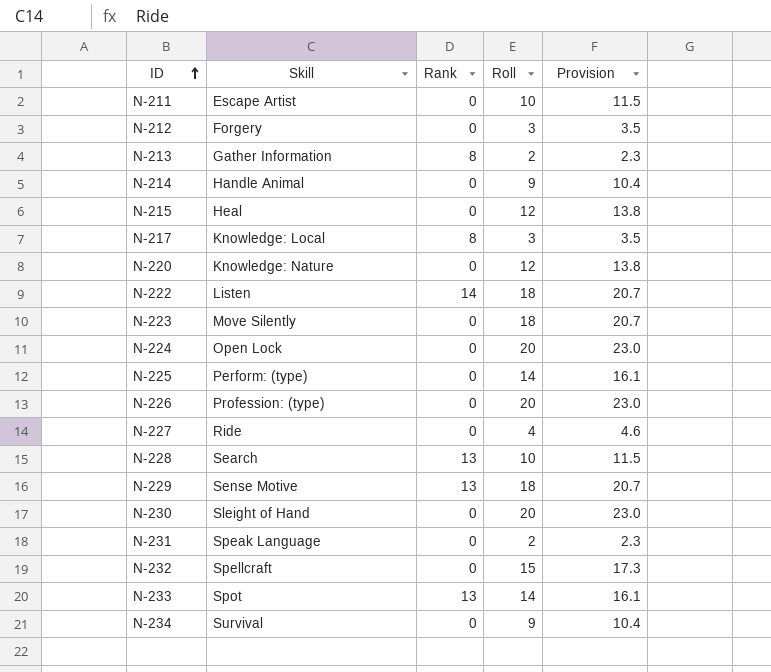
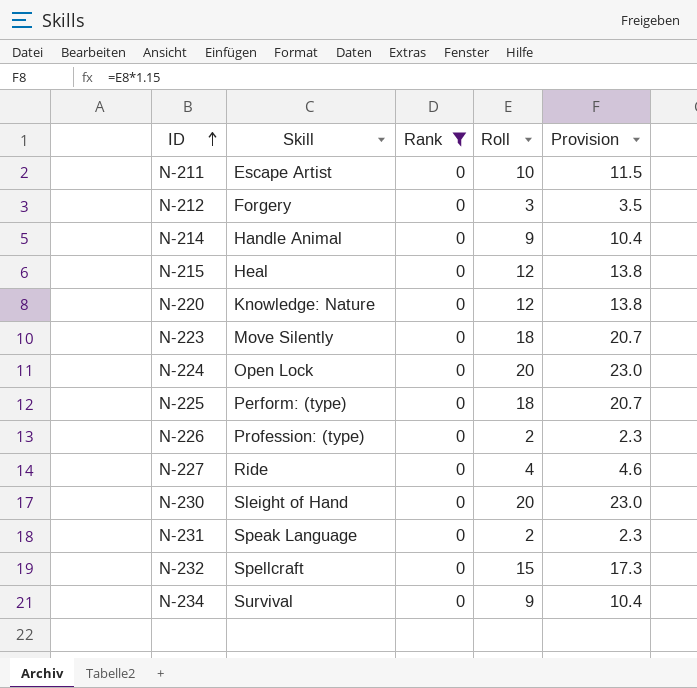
filter: none -> Rank = 0
N-225 | Roll: 14 -> 18
N-225 | Provision: 16.1 -> 20.7
N-226 | Roll: 20 -> 2
N-226 | Provision: 23.0 -> 2.3

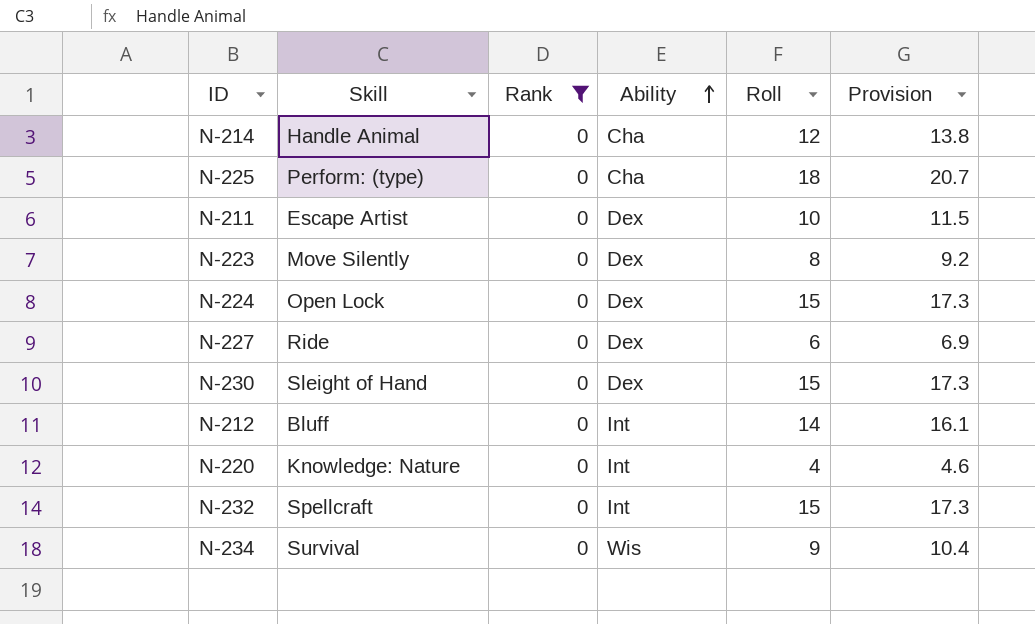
row order: ID ascending -> Ability ascending
column Ability | position: none -> 4
row N-215: Heal | 0 | 12 | 13.8 -> none
row N-226: Profession: (type) | 0 | 2 | 2.3 -> none
row N-231: Speak Language | 0 | 2 | 2.3 -> none
N-214 | Roll: 9 -> 12
N-214 | Provision: 10.4 -> 13.8
N-223 | Roll: 18 -> 8
N-223 | Provision: 20.7 -> 9.2
N-224 | Roll: 20 -> 15
N-224 | Provision: 23.0 -> 17.3
N-227 | Roll: 4 -> 6
N-227 | Provision: 4.6 -> 6.9
N-230 | Roll: 20 -> 15
N-230 | Provision: 23.0 -> 17.3
N-212 | Skill: Forgery -> Bluff
N-212 | Roll: 3 -> 14
N-212 | Provision: 3.5 -> 16.1
N-220 | Roll: 12 -> 4
N-220 | Provision: 13.8 -> 4.6

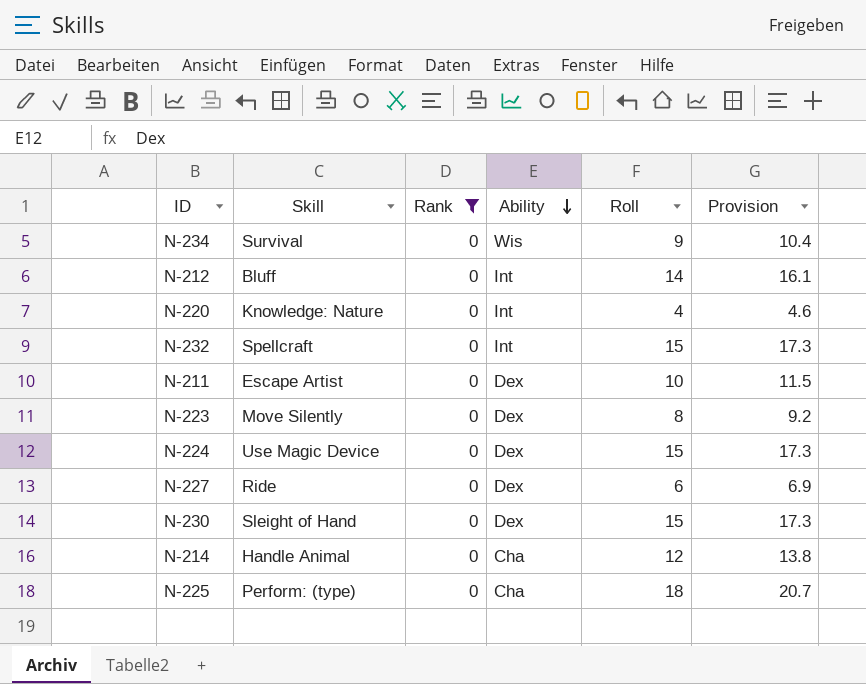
row order: Ability ascending -> Ability descending
N-224 | Skill: Open Lock -> Use Magic Device

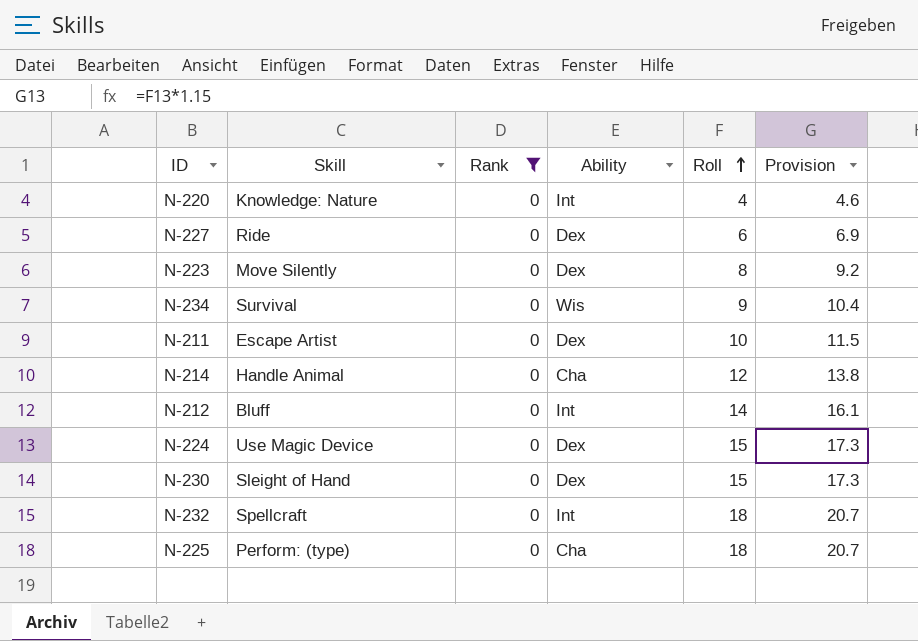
row order: Ability descending -> Roll ascending
N-232 | Roll: 15 -> 18
N-232 | Provision: 17.3 -> 20.7

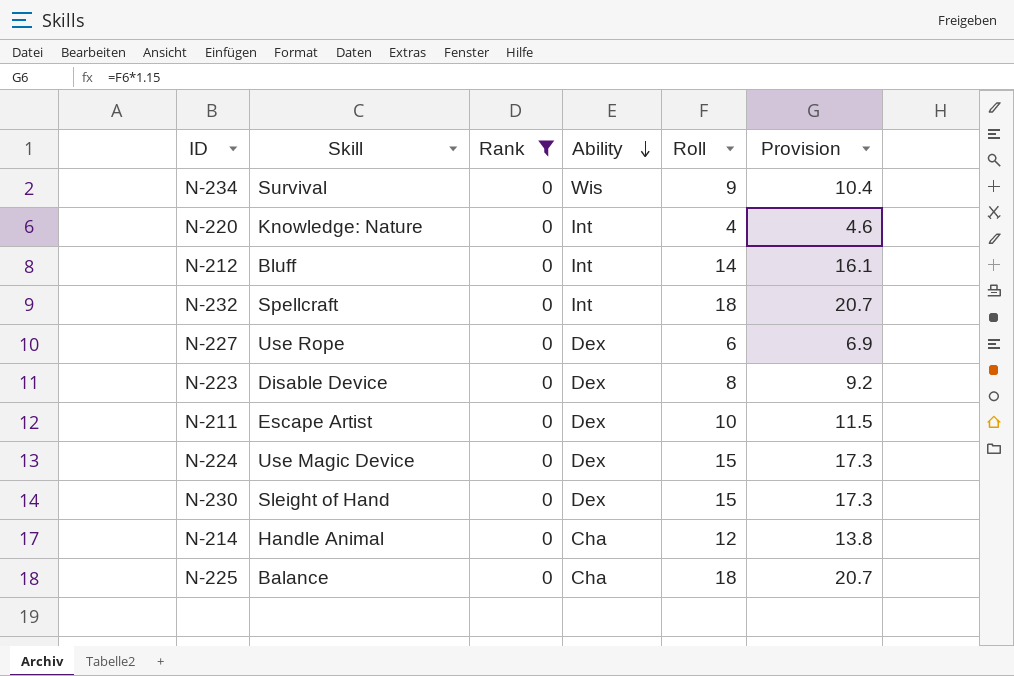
row order: Roll ascending -> Ability descending
N-227 | Skill: Ride -> Use Rope
N-223 | Skill: Move Silently -> Disable Device
N-225 | Skill: Perform: (type) -> Balance

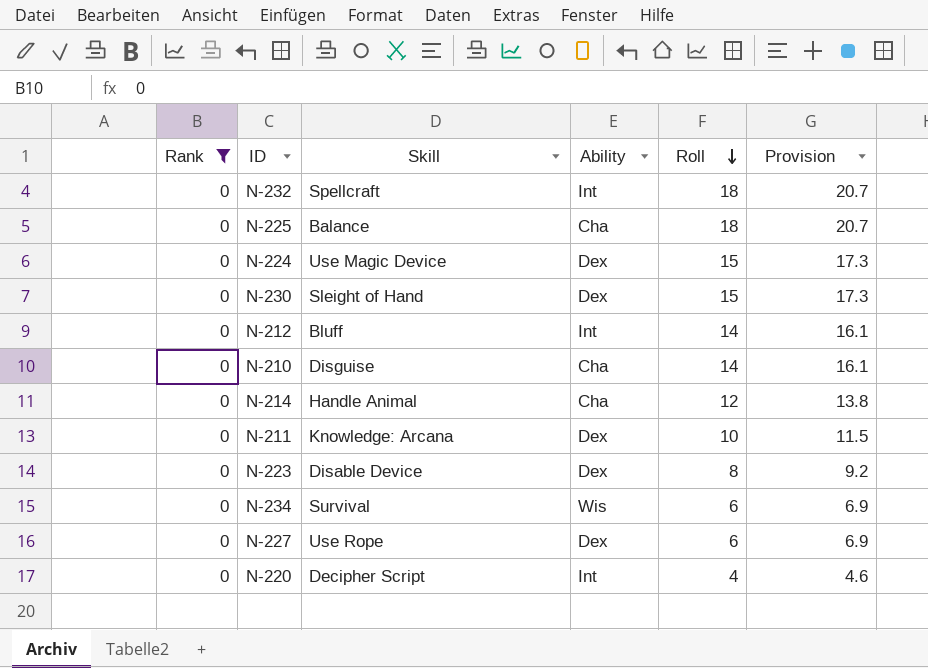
row order: Ability descending -> Roll descending
column Rank | position: 3 -> 1
row N-210: none -> 0 | Disguise | Cha | 14 | 16.1
N-211 | Skill: Escape Artist -> Knowledge: Arcana
N-234 | Roll: 9 -> 6
N-234 | Provision: 10.4 -> 6.9
N-220 | Skill: Knowledge: Nature -> Decipher Script

